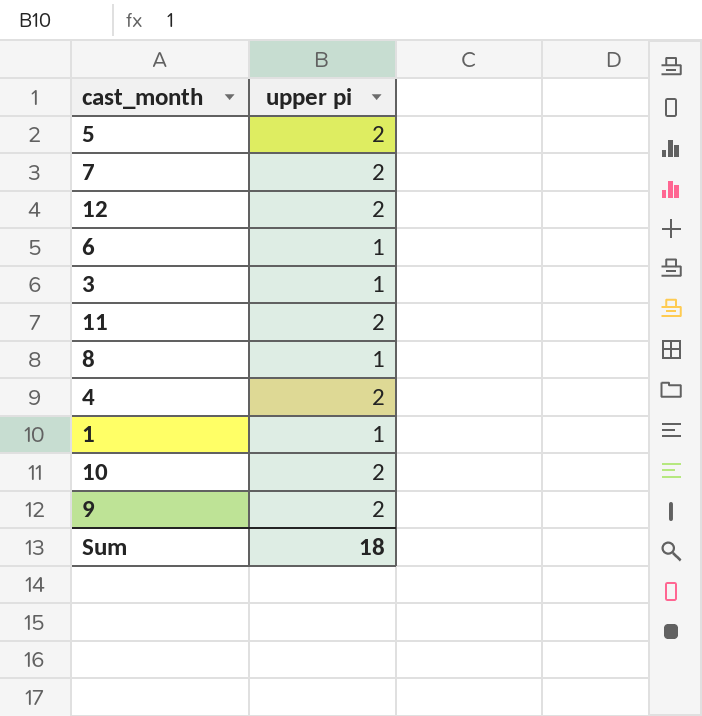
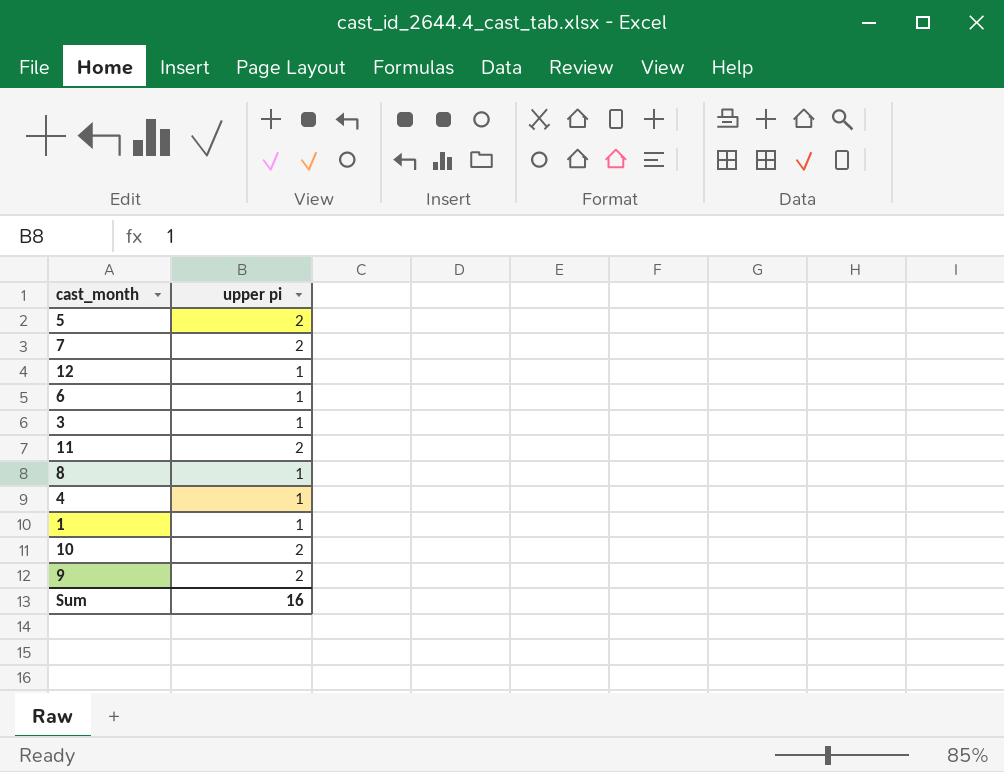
12 | upper pi: 2 -> 1
4 | upper pi: 2 -> 1
Sum | upper pi: 18 -> 16

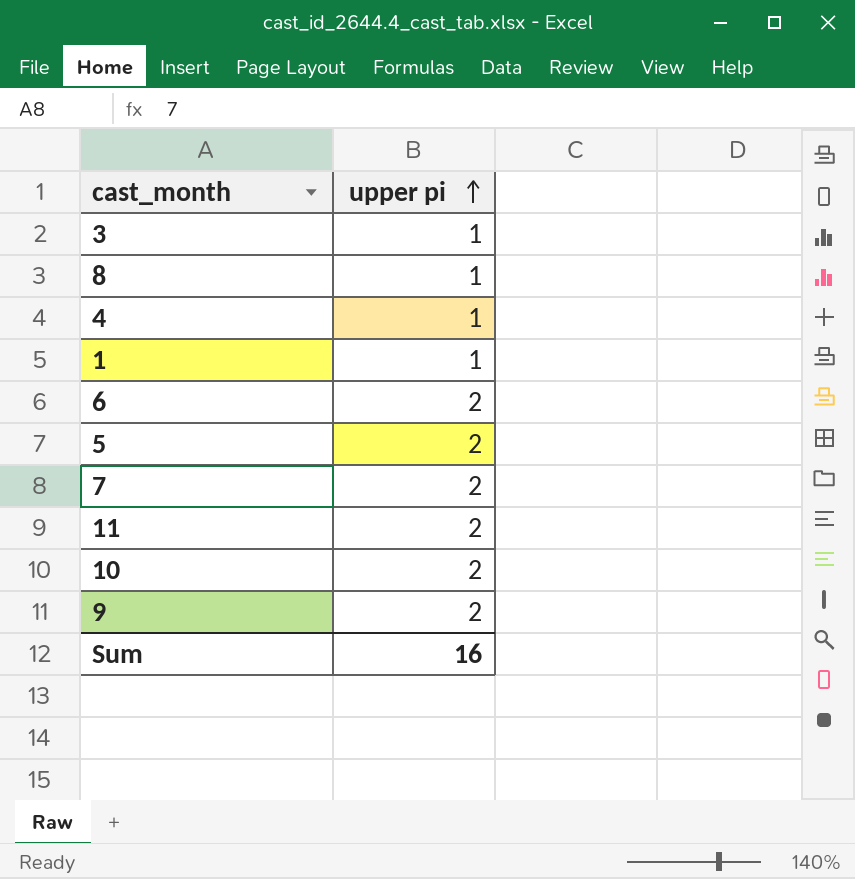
row order: none -> upper pi ascending
row 12: 1 -> none
6 | upper pi: 1 -> 2

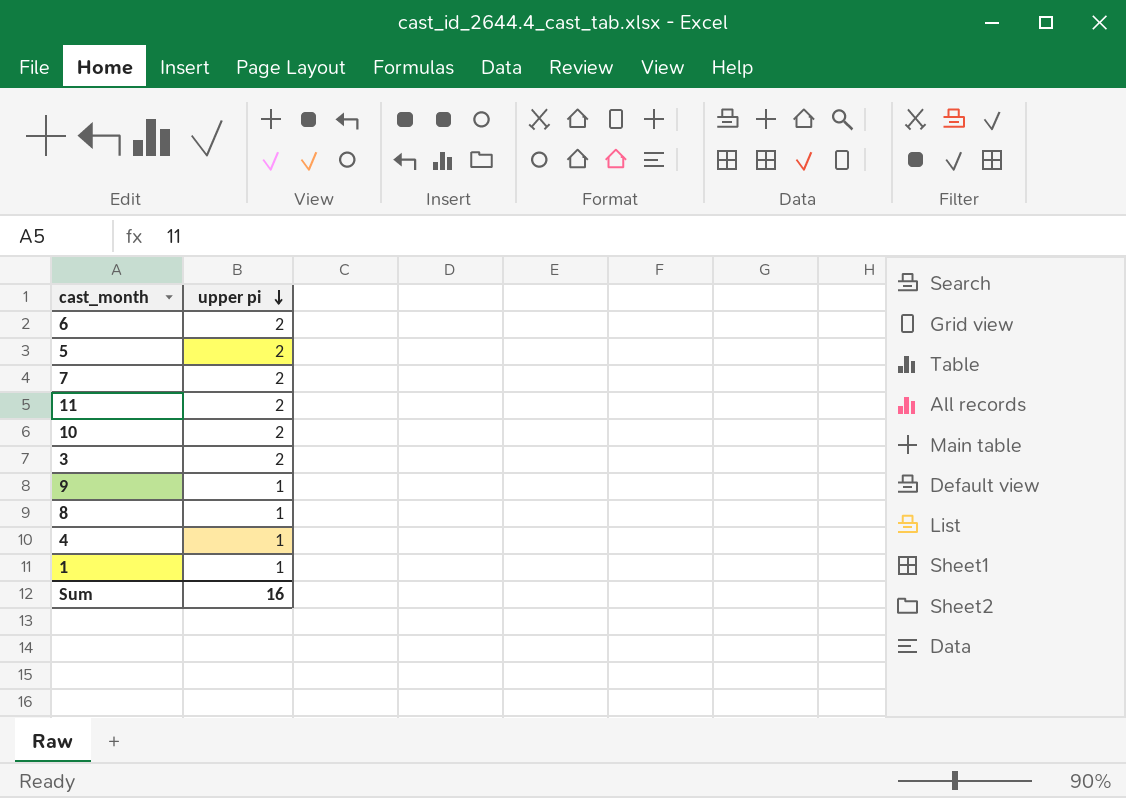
row order: upper pi ascending -> upper pi descending
3 | upper pi: 1 -> 2
9 | upper pi: 2 -> 1

